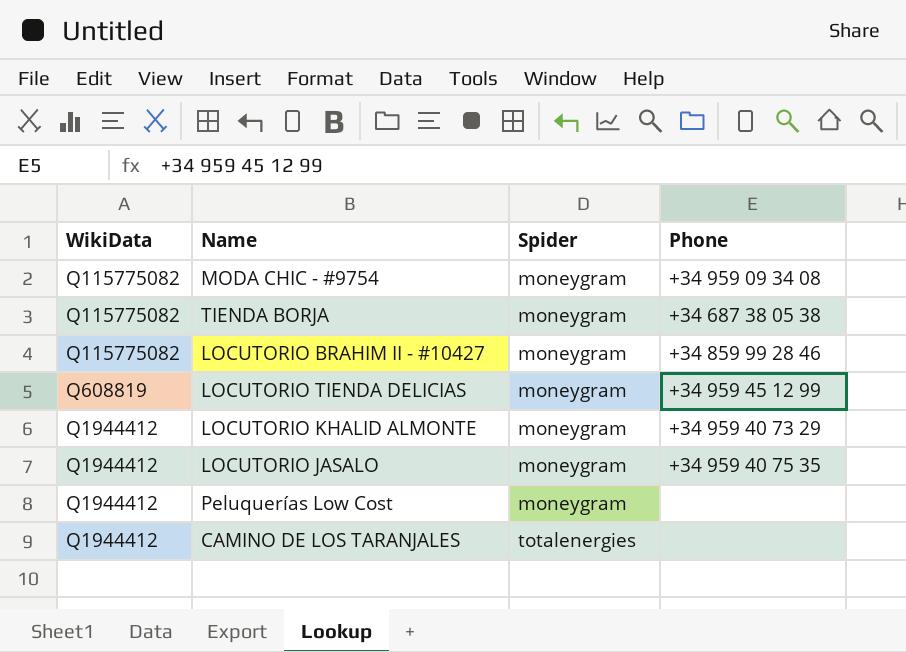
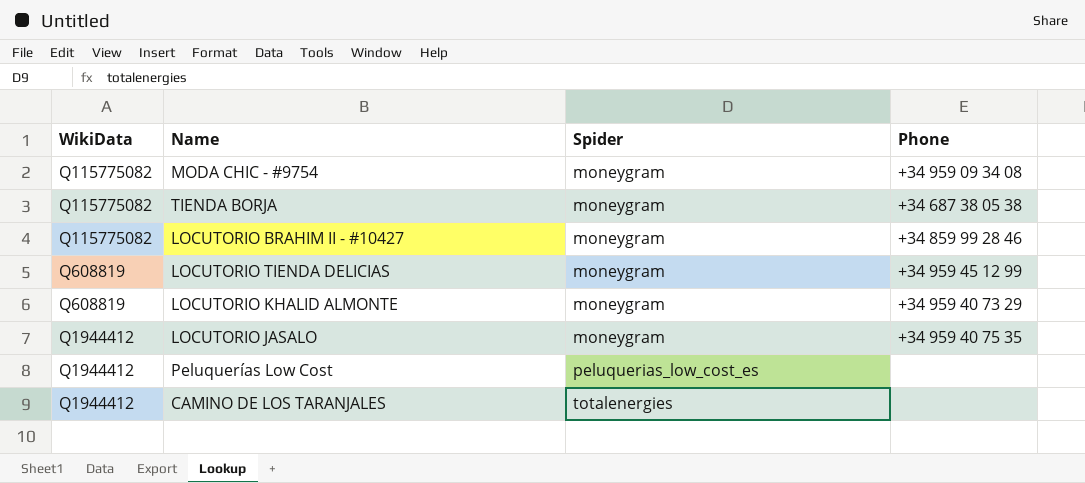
LOCUTORIO KHALID ALMONTE | WikiData: Q1944412 -> Q608819
Peluquerías Low Cost | Spider: moneygram -> peluquerias_low_cost_es

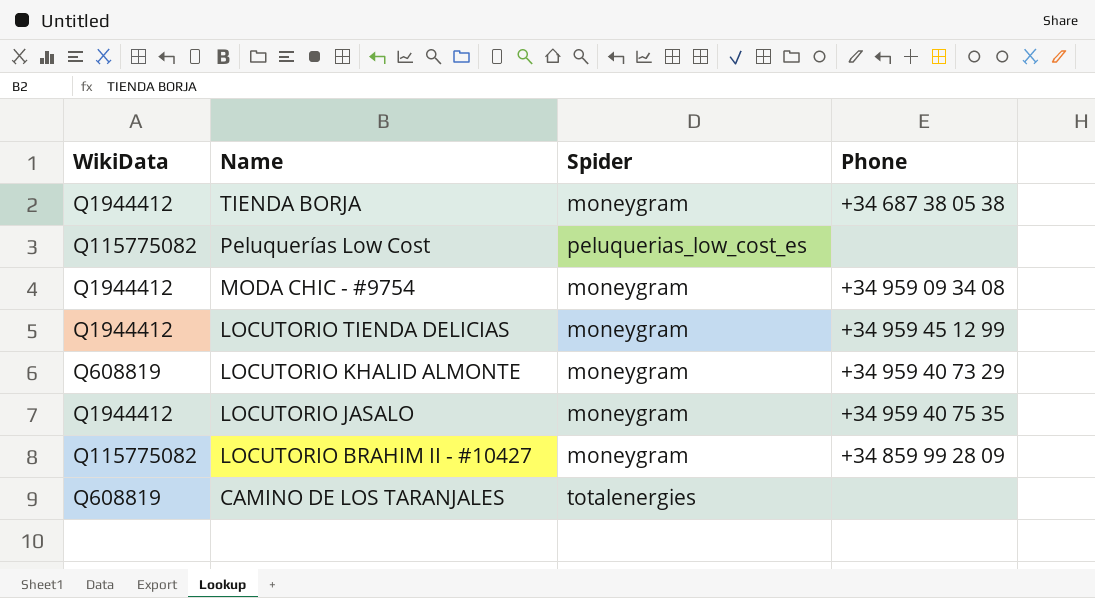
row order: Spider ascending -> Name descending
TIENDA BORJA | WikiData: Q115775082 -> Q1944412
Peluquerías Low Cost | WikiData: Q1944412 -> Q115775082
MODA CHIC - #9754 | WikiData: Q115775082 -> Q1944412
LOCUTORIO TIENDA DELICIAS | WikiData: Q608819 -> Q1944412
LOCUTORIO BRAHIM II - #10427 | Phone: +34 859 99 28 46 -> +34 859 99 28 09
CAMINO DE LOS TARANJALES | WikiData: Q1944412 -> Q608819

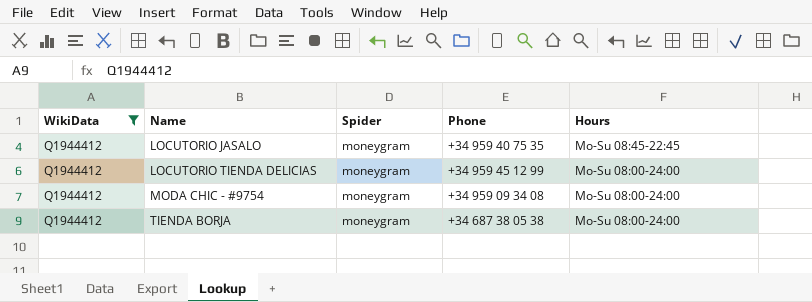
filter: none -> WikiData = Q1944412
row order: Name descending -> Name ascending
column Hours | position: none -> 5

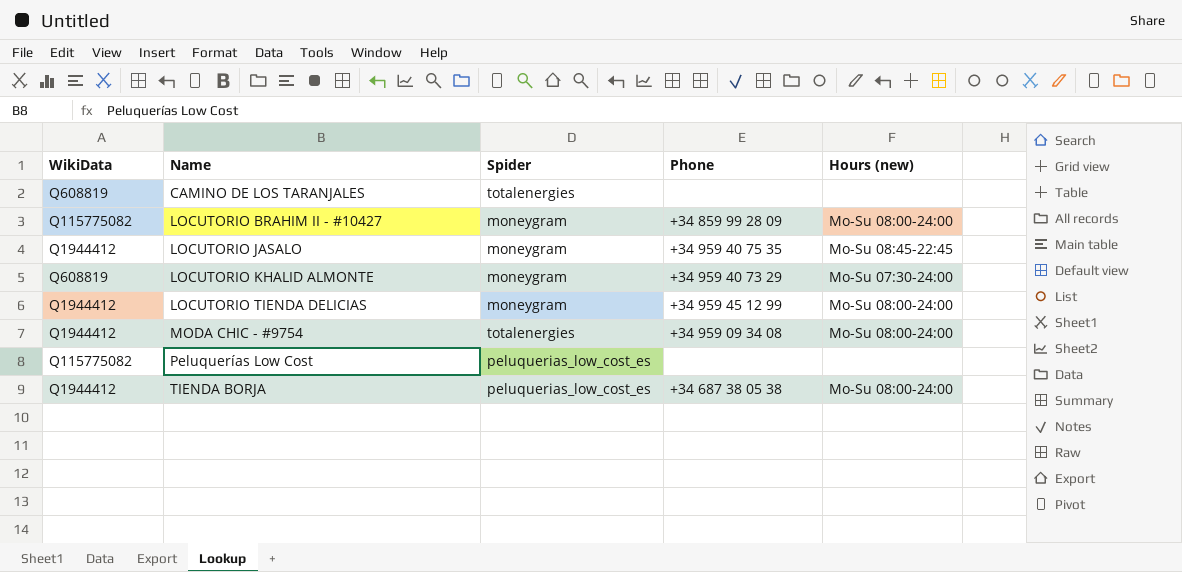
filter: WikiData = Q1944412 -> none
column name: Hours -> Hours (new)
MODA CHIC - #9754 | Spider: moneygram -> totalenergies
TIENDA BORJA | Spider: moneygram -> peluquerias_low_cost_es

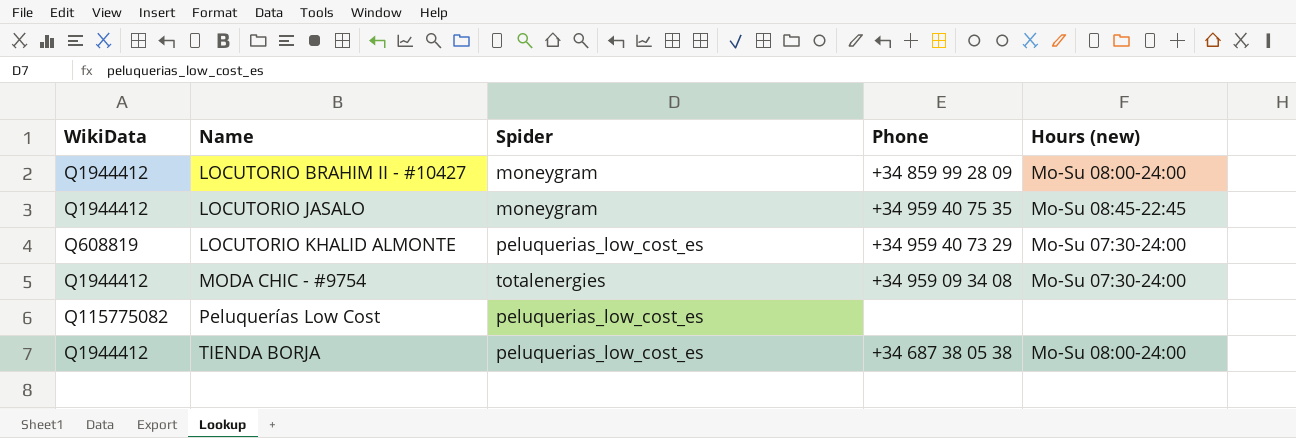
row CAMINO DE LOS TARANJALES: Q608819 | totalenergies | none | none -> none
row LOCUTORIO TIENDA DELICIAS: Q1944412 | moneygram | +34 959 45 12 99 | Mo-Su 08:00-24:00 -> none
LOCUTORIO BRAHIM II - #10427 | WikiData: Q115775082 -> Q1944412
LOCUTORIO KHALID ALMONTE | Spider: moneygram -> peluquerias_low_cost_es
MODA CHIC - #9754 | Hours (new): Mo-Su 08:00-24:00 -> Mo-Su 07:30-24:00

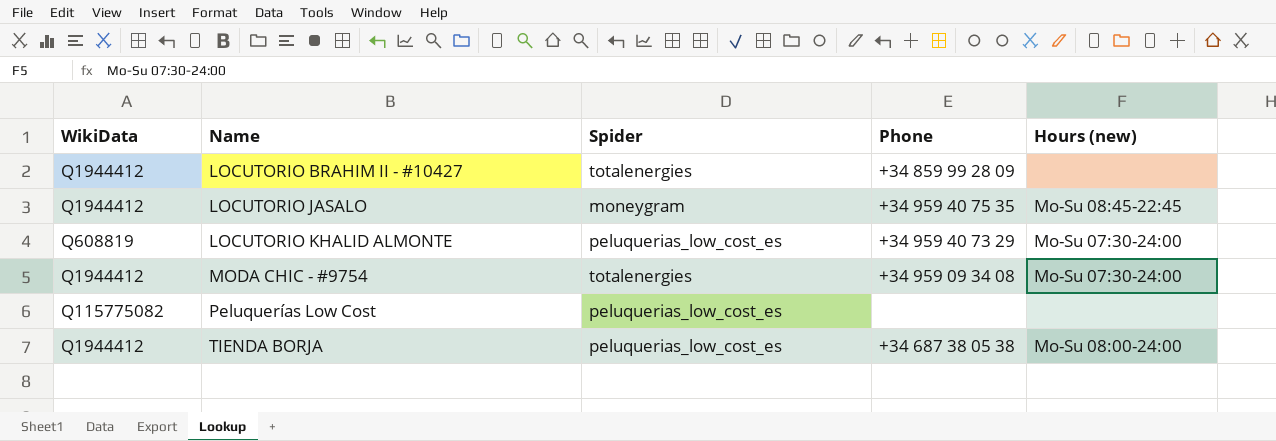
LOCUTORIO BRAHIM II - #10427 | Spider: moneygram -> totalenergies
LOCUTORIO BRAHIM II - #10427 | Hours (new): Mo-Su 08:00-24:00 -> none

